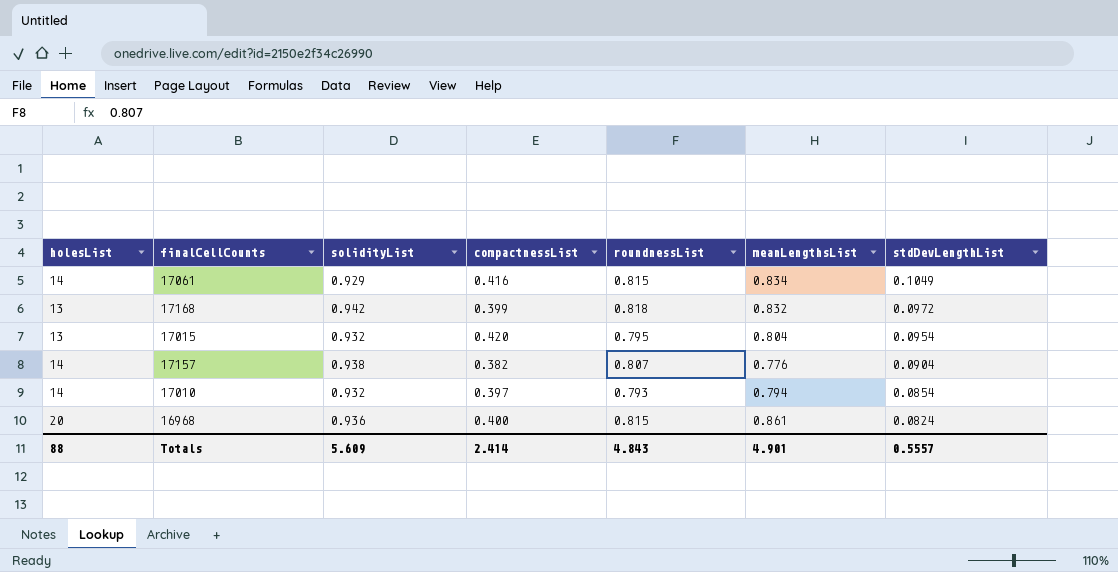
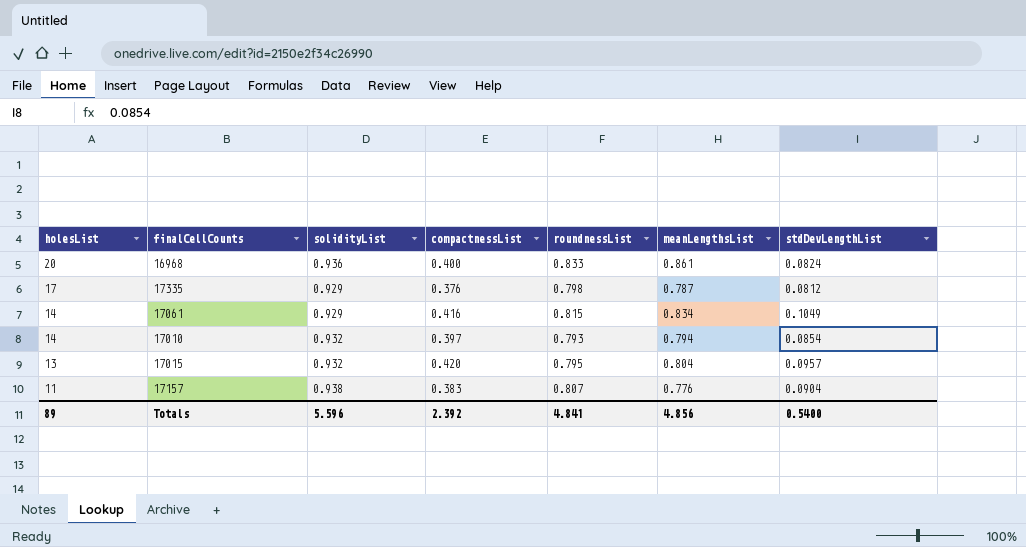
row order: stdDevLengthList descending -> holesList descending
row 17168: 13 | 0.942 | 0.399 | 0.818 | 0.832 | 0.0972 -> none
16968 | roundnessList: 0.815 -> 0.833
row 17335: none -> 17 | 0.929 | 0.376 | 0.798 | 0.787 | 0.0812
17015 | stdDevLengthList: 0.0954 -> 0.0957
17157 | holesList: 14 -> 11
17157 | compactnessList: 0.382 -> 0.383
Totals | holesList: 88 -> 89
Totals | solidityList: 5.609 -> 5.596
Totals | compactnessList: 2.414 -> 2.392
Totals | roundnessList: 4.843 -> 4.841
Totals | meanLengthsList: 4.901 -> 4.856
Totals | stdDevLengthList: 0.5557 -> 0.5400

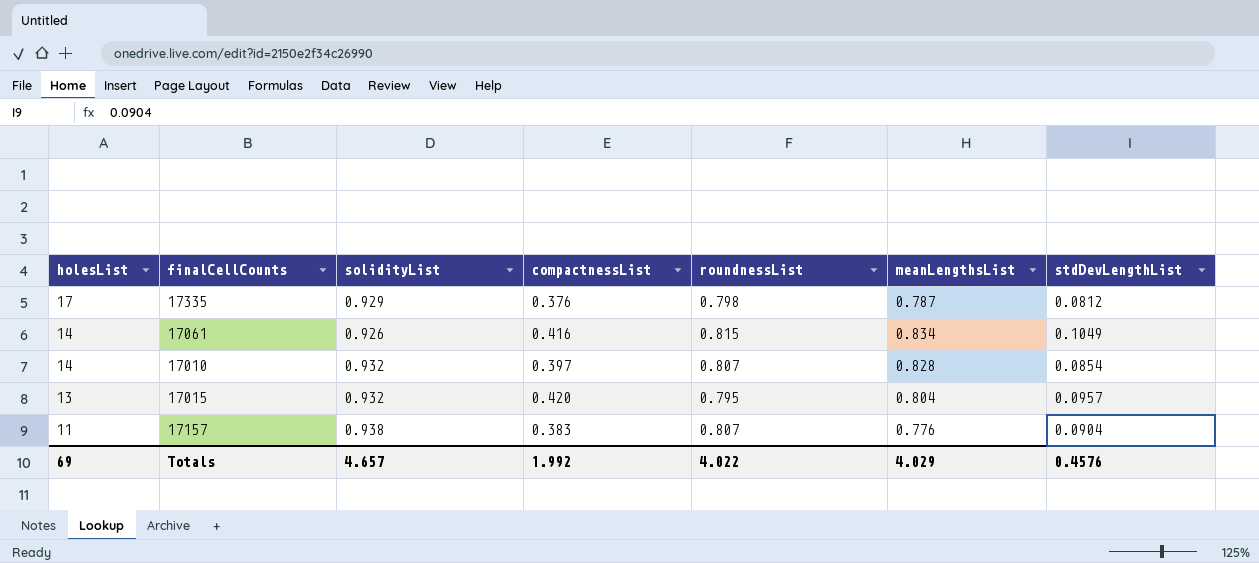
row 16968: 20 | 0.936 | 0.400 | 0.833 | 0.861 | 0.0824 -> none
17061 | solidityList: 0.929 -> 0.926
17010 | roundnessList: 0.793 -> 0.807
17010 | meanLengthsList: 0.794 -> 0.828
Totals | holesList: 89 -> 69
Totals | solidityList: 5.596 -> 4.657
Totals | compactnessList: 2.392 -> 1.992
Totals | roundnessList: 4.841 -> 4.022
Totals | meanLengthsList: 4.856 -> 4.029
Totals | stdDevLengthList: 0.5400 -> 0.4576

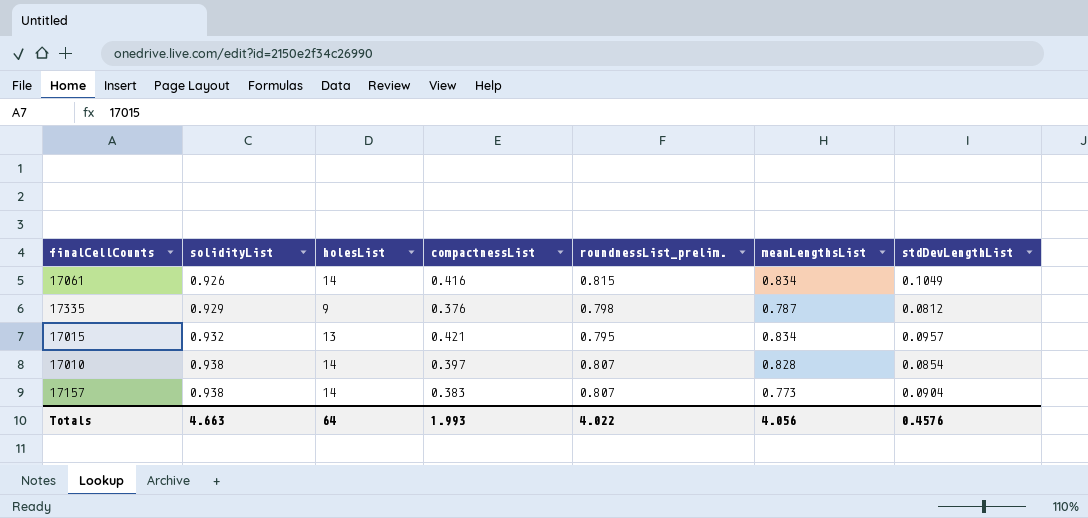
row order: holesList descending -> solidityList ascending
column holesList | position: 1 -> 3
column name: roundnessList -> roundnessList_prelim.
17335 | holesList: 17 -> 9
17015 | compactnessList: 0.420 -> 0.421
17015 | meanLengthsList: 0.804 -> 0.834
17010 | solidityList: 0.932 -> 0.938
17157 | holesList: 11 -> 14
17157 | meanLengthsList: 0.776 -> 0.773
Totals | solidityList: 4.657 -> 4.663
Totals | holesList: 69 -> 64
Totals | compactnessList: 1.992 -> 1.993
Totals | meanLengthsList: 4.029 -> 4.056

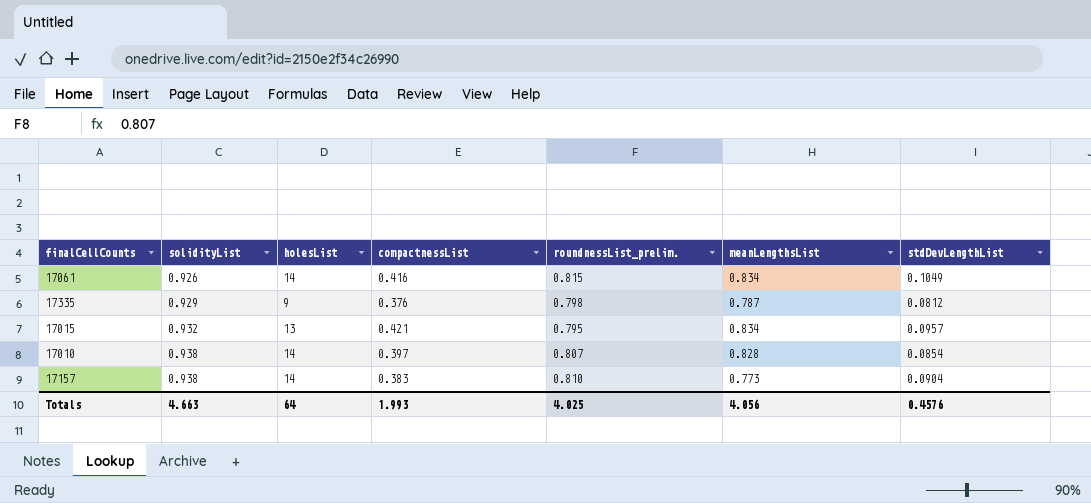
17157 | roundnessList_prelim.: 0.807 -> 0.810
Totals | roundnessList_prelim.: 4.022 -> 4.025

